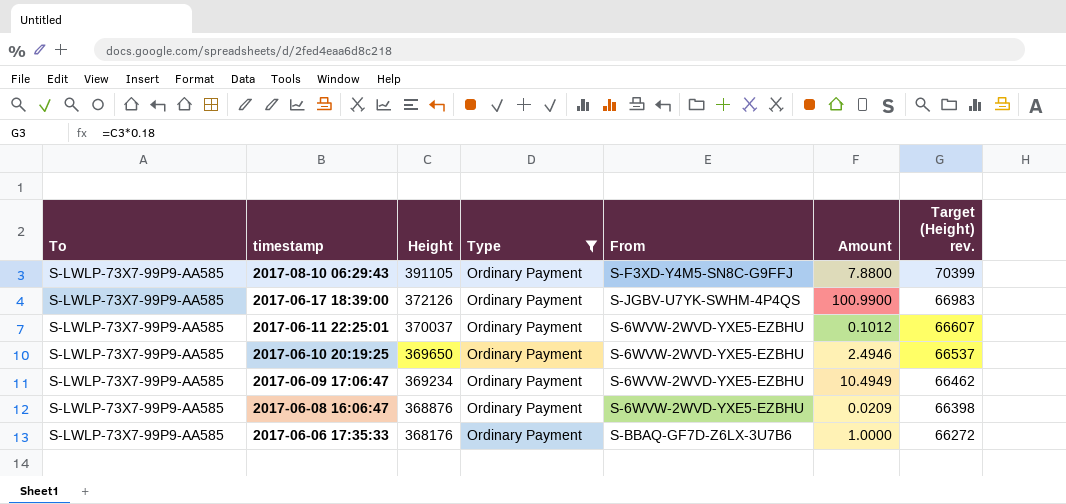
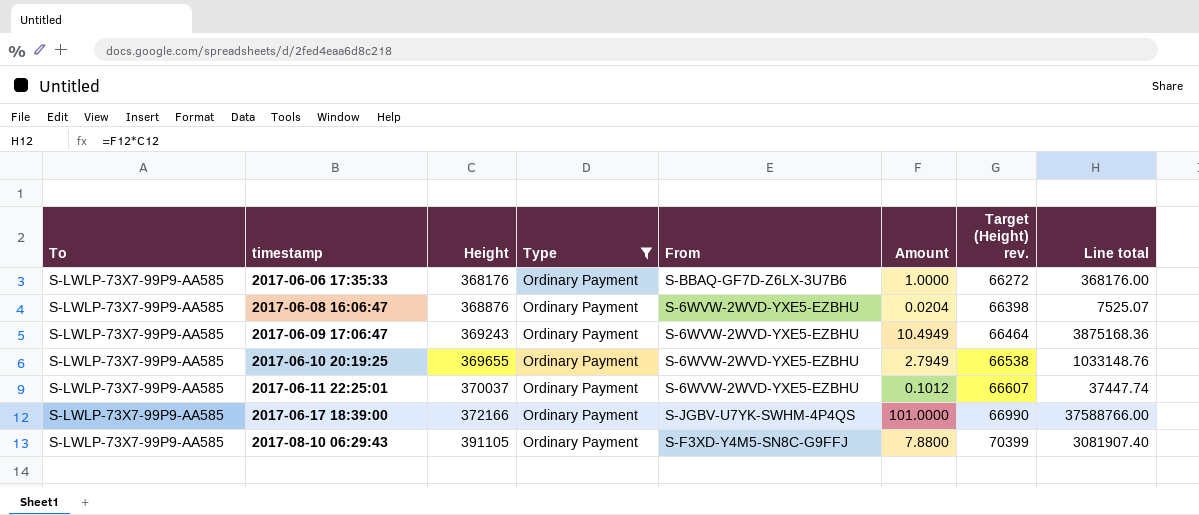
row order: timestamp descending -> timestamp ascending
column Line total | formula: none -> [Height] * [Amount]
2017-06-08 16:06:47 | Amount: 0.0209 -> 0.0204
2017-06-09 17:06:47 | Height: 369234 -> 369243
2017-06-09 17:06:47 | Target (Height) rev.: 66462 -> 66464
2017-06-10 20:19:25 | Height: 369650 -> 369655
2017-06-10 20:19:25 | Amount: 2.4946 -> 2.7949
2017-06-10 20:19:25 | Target (Height) rev.: 66537 -> 66538
2017-06-17 18:39:00 | Height: 372126 -> 372166
2017-06-17 18:39:00 | Amount: 100.9900 -> 101.0000
2017-06-17 18:39:00 | Target (Height) rev.: 66983 -> 66990

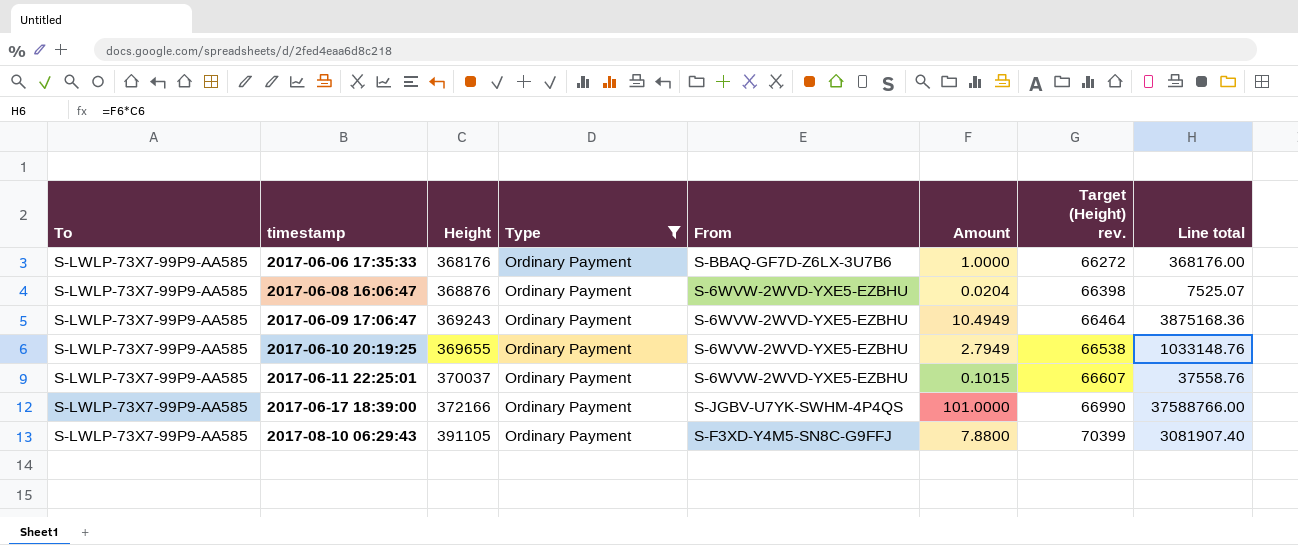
2017-06-11 22:25:01 | Amount: 0.1012 -> 0.1015
2017-06-11 22:25:01 | Line total: 37447.74 -> 37558.76

